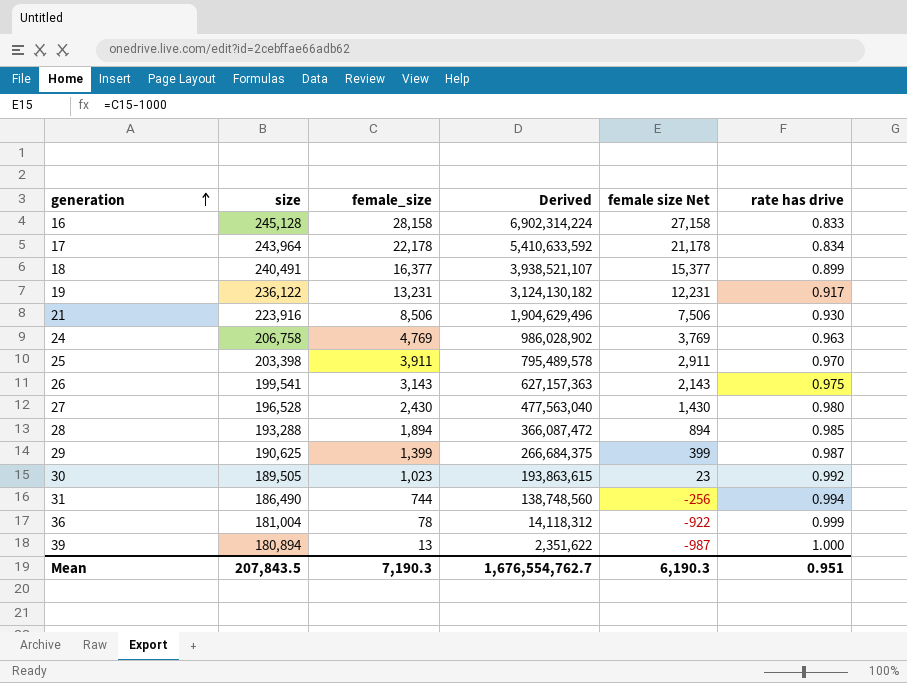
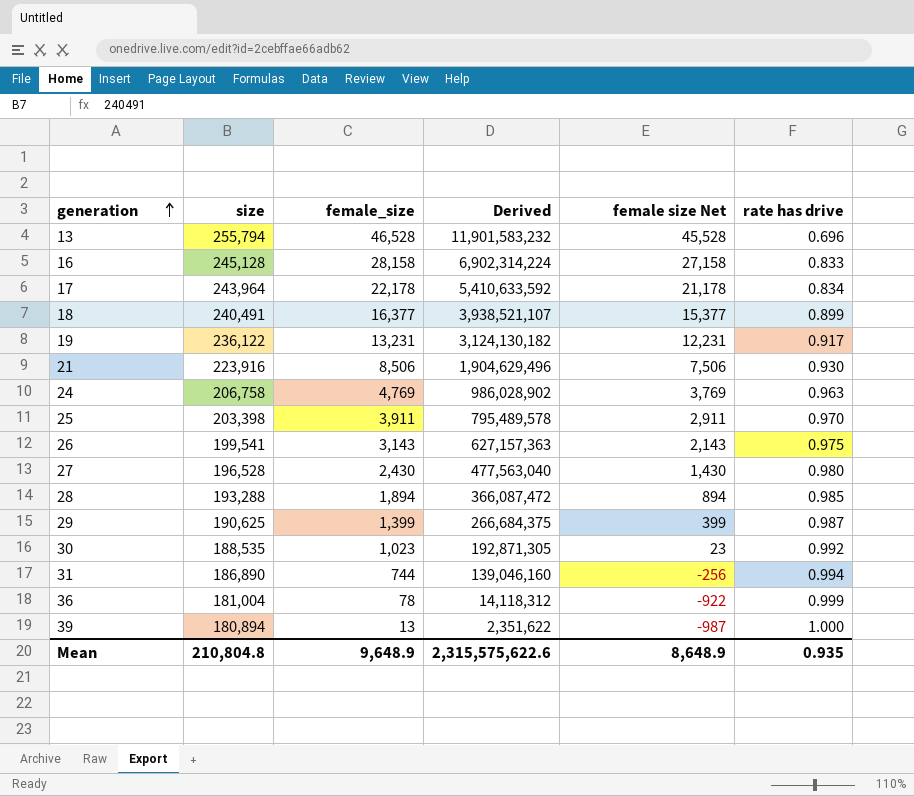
row 13: none -> 255,794 | 46,528 | 11,901,583,232 | 45,528 | 0.696
30 | size: 189,505 -> 188,535
30 | Derived: 193,863,615 -> 192,871,305
31 | size: 186,490 -> 186,890
31 | Derived: 138,748,560 -> 139,046,160
Mean | size: 207,843.5 -> 210,804.8
Mean | female_size: 7,190.3 -> 9,648.9
Mean | Derived: 1,676,554,762.7 -> 2,315,575,622.6
Mean | female size Net: 6,190.3 -> 8,648.9
Mean | rate has drive: 0.951 -> 0.935

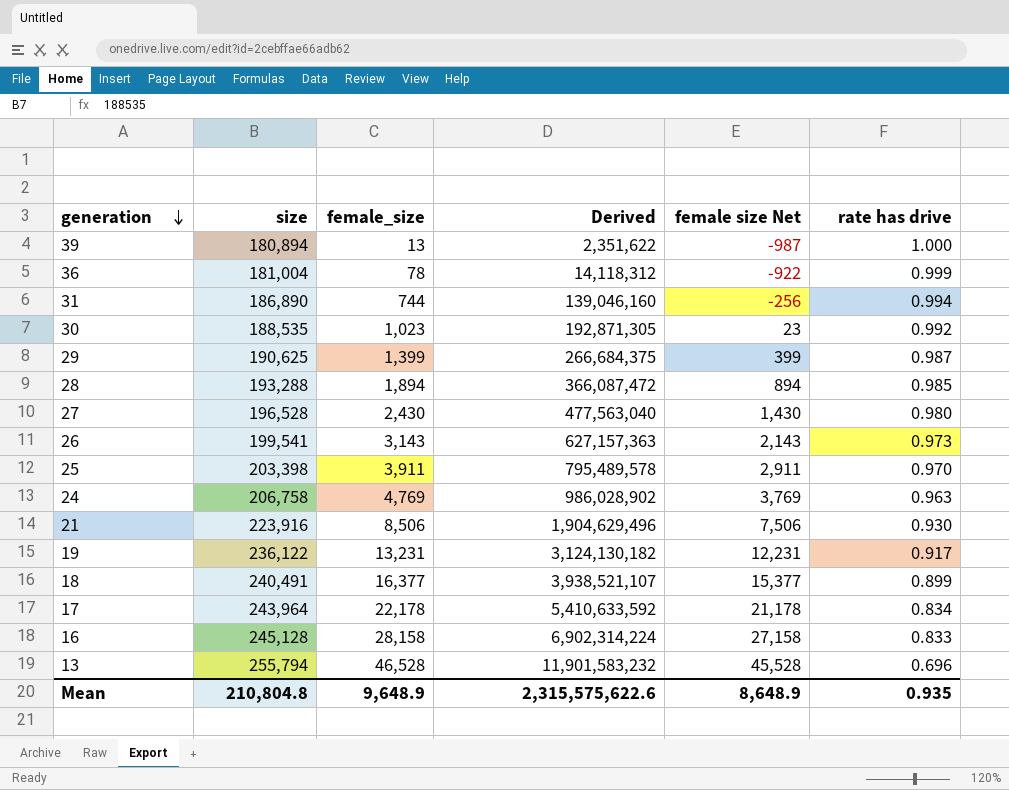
row order: generation ascending -> generation descending
26 | rate has drive: 0.975 -> 0.973

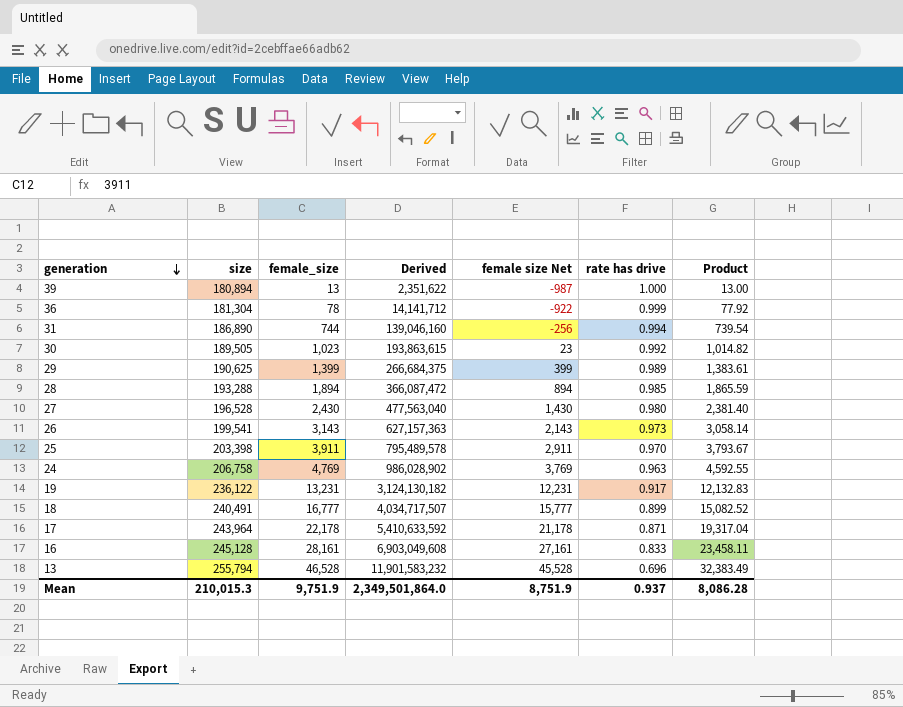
column Product | formula: none -> [female_size] * [rate has drive]
row 21: 223,916 | 8,506 | 1,904,629,496 | 7,506 | 0.930 -> none
36 | size: 181,004 -> 181,304
36 | Derived: 14,118,312 -> 14,141,712
30 | size: 188,535 -> 189,505
30 | Derived: 192,871,305 -> 193,863,615
29 | rate has drive: 0.987 -> 0.989
18 | female_size: 16,377 -> 16,777
18 | Derived: 3,938,521,107 -> 4,034,717,507
18 | female size Net: 15,377 -> 15,777
17 | rate has drive: 0.834 -> 0.871
16 | female_size: 28,158 -> 28,161
16 | Derived: 6,902,314,224 -> 6,903,049,608
16 | female size Net: 27,158 -> 27,161
Mean | size: 210,804.8 -> 210,015.3
Mean | female_size: 9,648.9 -> 9,751.9
Mean | Derived: 2,315,575,622.6 -> 2,349,501,864.0
Mean | female size Net: 8,648.9 -> 8,751.9
Mean | rate has drive: 0.935 -> 0.937

